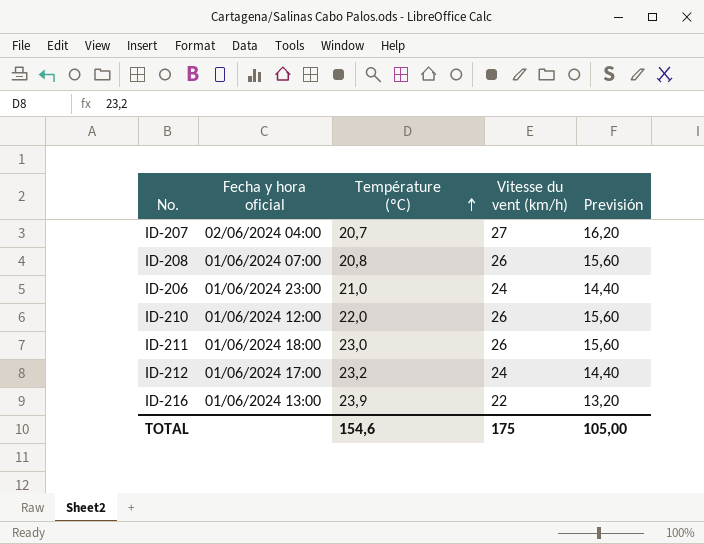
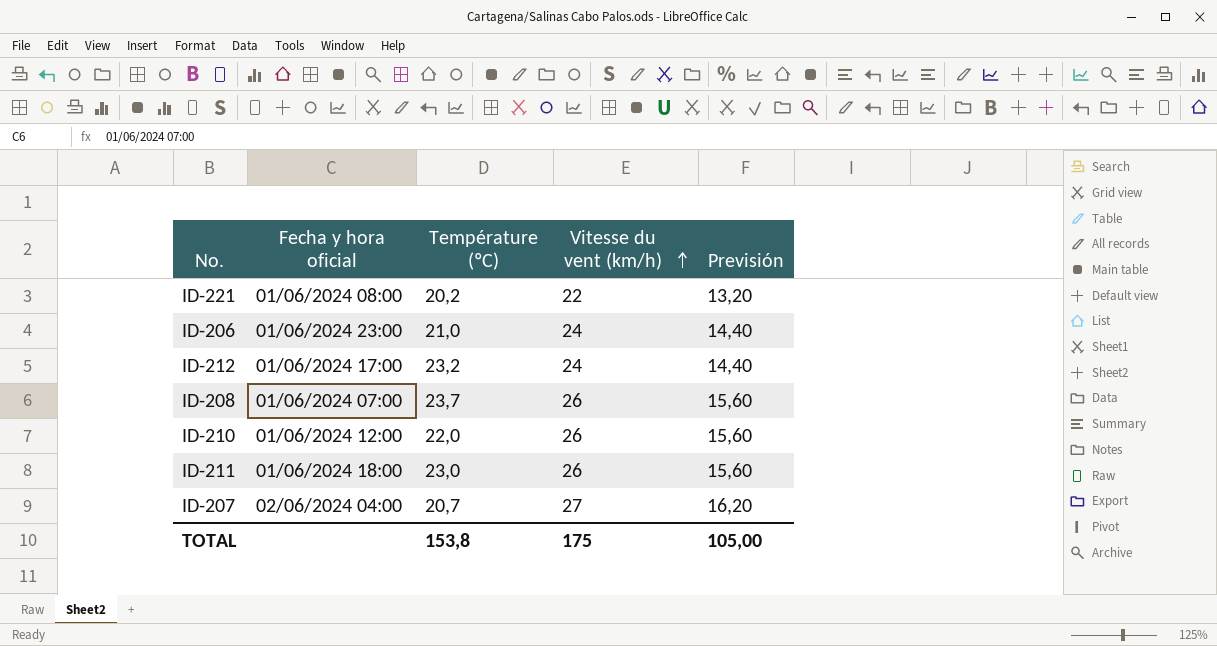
row order: Température (ºC) ascending -> Vitesse du vent (km/h) ascending
row ID-216: 01/06/2024 13:00 | 23,9 | 22 | 13,20 -> none
row ID-221: none -> 01/06/2024 08:00 | 20,2 | 22 | 13,20
ID-208 | Température (ºC): 20,8 -> 23,7
TOTAL | Température (ºC): 154,6 -> 153,8

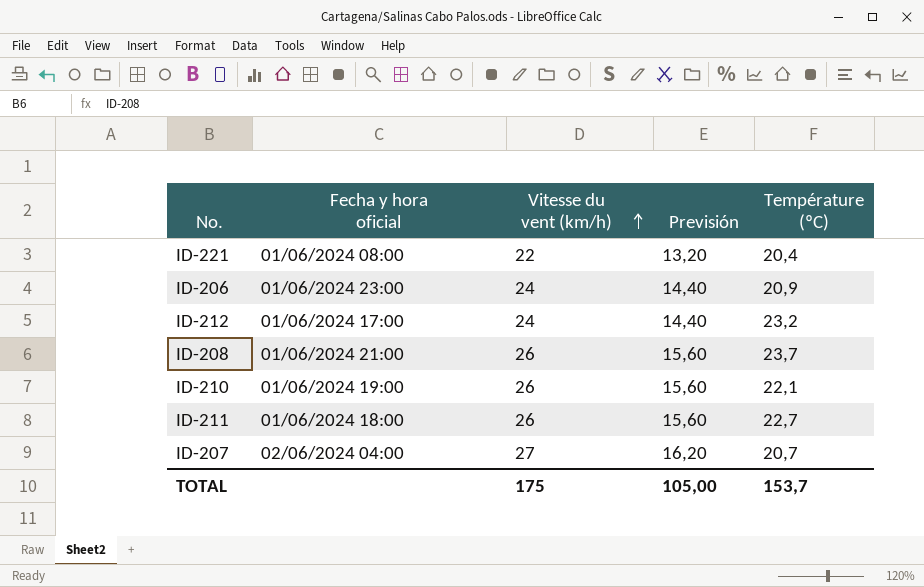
column Température (ºC) | position: 3 -> 5
ID-221 | Température (ºC): 20,2 -> 20,4
ID-206 | Température (ºC): 21,0 -> 20,9
ID-208 | Fecha y hora oficial: 01/06/2024 07:00 -> 01/06/2024 21:00
ID-210 | Fecha y hora oficial: 01/06/2024 12:00 -> 01/06/2024 19:00
ID-210 | Température (ºC): 22,0 -> 22,1
ID-211 | Température (ºC): 23,0 -> 22,7
TOTAL | Température (ºC): 153,8 -> 153,7

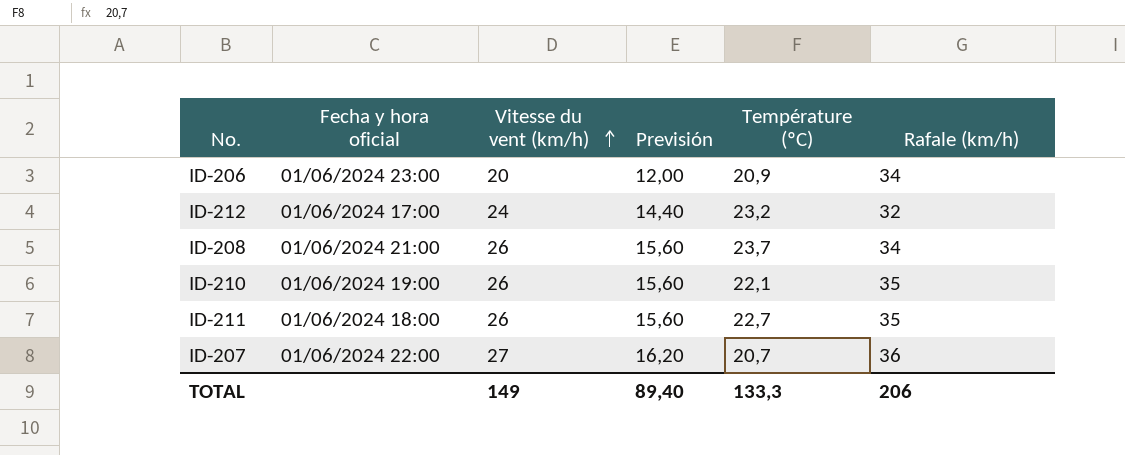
column Rafale (km/h) | position: none -> 6
row ID-221: 01/06/2024 08:00 | 22 | 13,20 | 20,4 -> none
ID-206 | Vitesse du vent (km/h): 24 -> 20
ID-206 | Previsión: 14,40 -> 12,00
ID-207 | Fecha y hora oficial: 02/06/2024 04:00 -> 01/06/2024 22:00
TOTAL | Vitesse du vent (km/h): 175 -> 149
TOTAL | Previsión: 105,00 -> 89,40
TOTAL | Température (ºC): 153,7 -> 133,3

